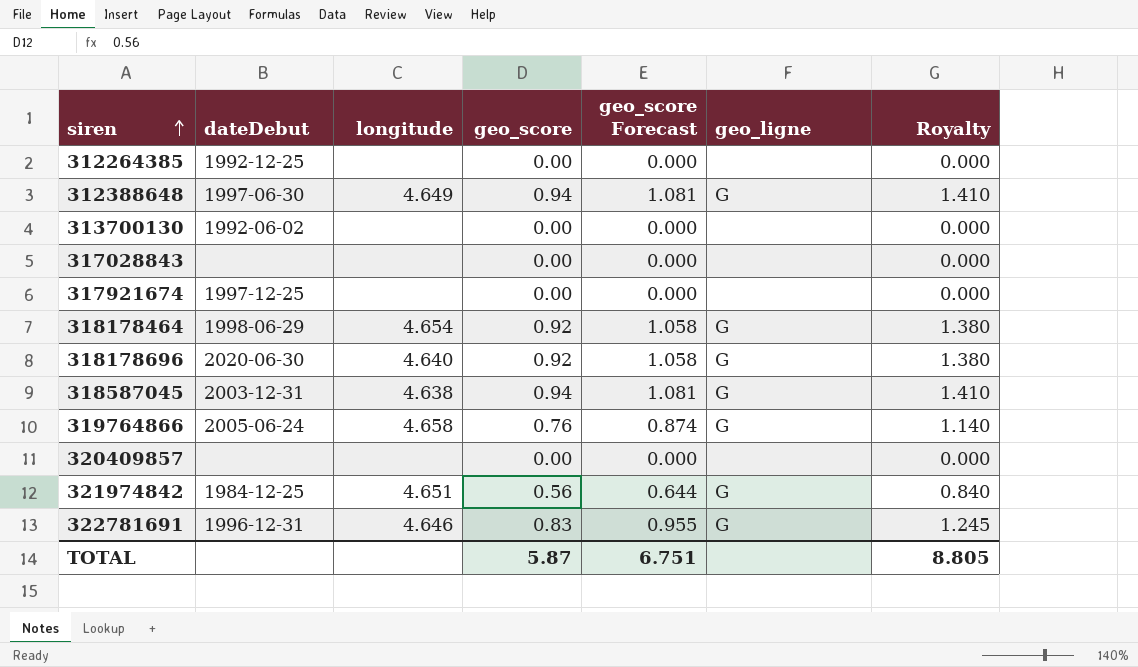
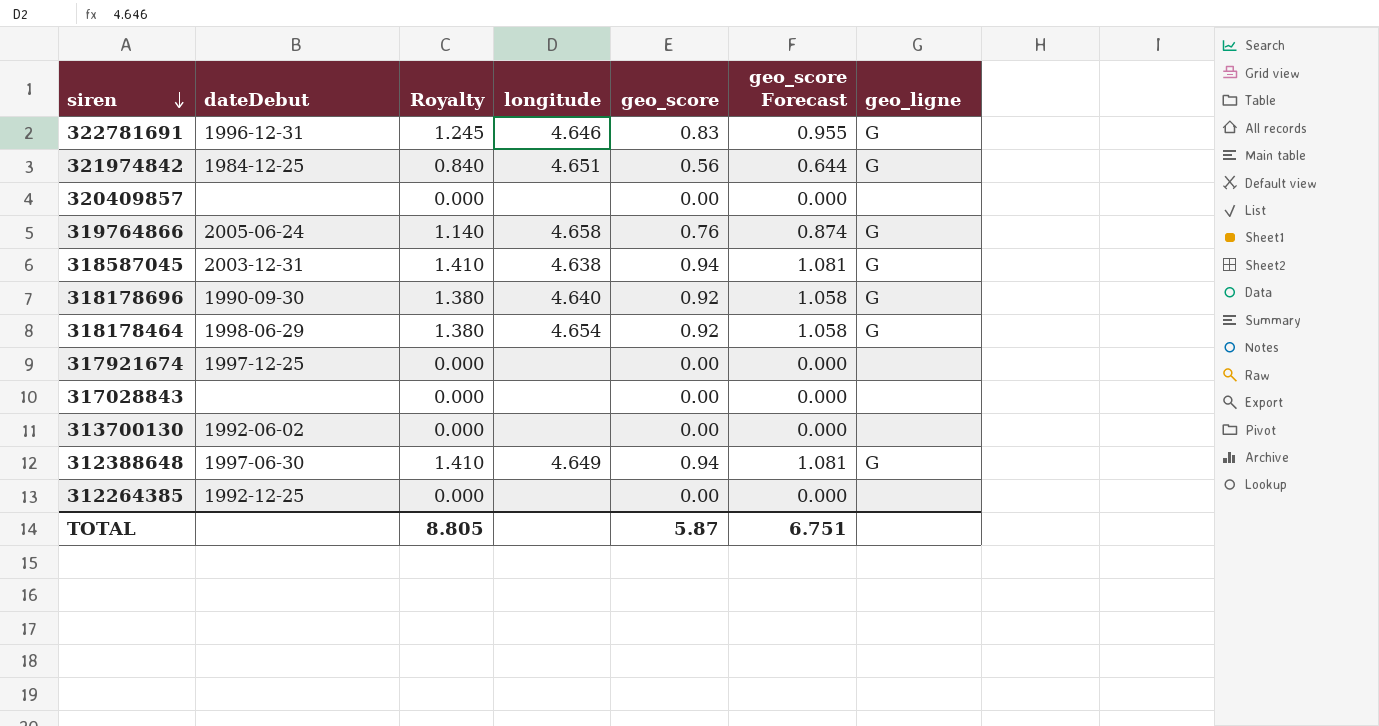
row order: siren ascending -> siren descending
column Royalty | position: 7 -> 3
318178696 | dateDebut: 2020-06-30 -> 1990-09-30

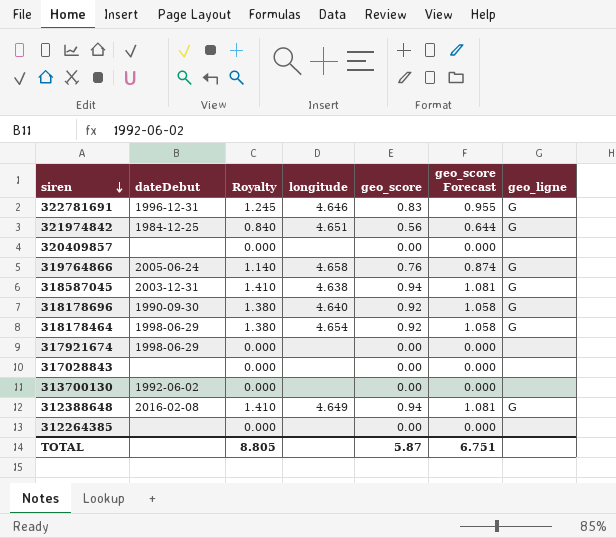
317921674 | dateDebut: 1997-12-25 -> 1998-06-29
312388648 | dateDebut: 1997-06-30 -> 2016-02-08
312264385 | dateDebut: 1992-12-25 -> none

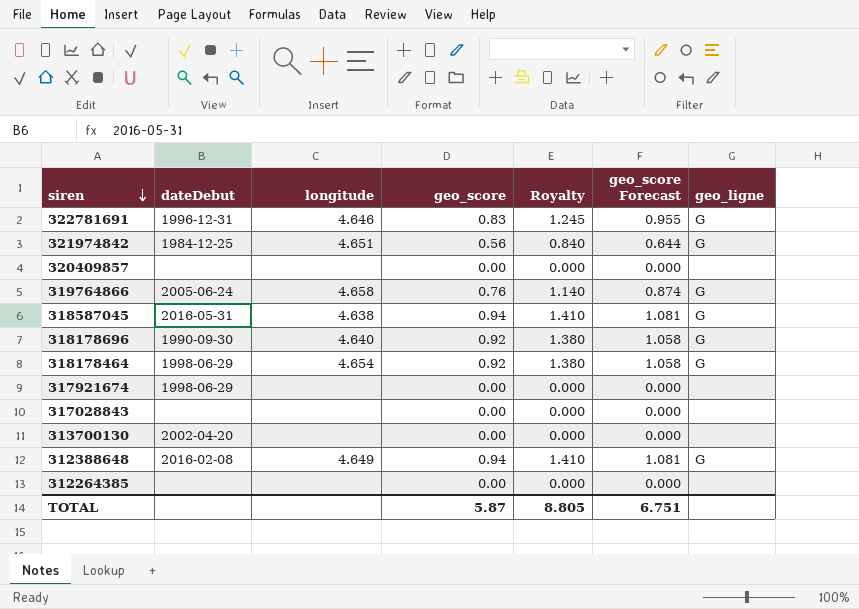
column Royalty | position: 3 -> 5
318587045 | dateDebut: 2003-12-31 -> 2016-05-31
313700130 | dateDebut: 1992-06-02 -> 2002-04-20

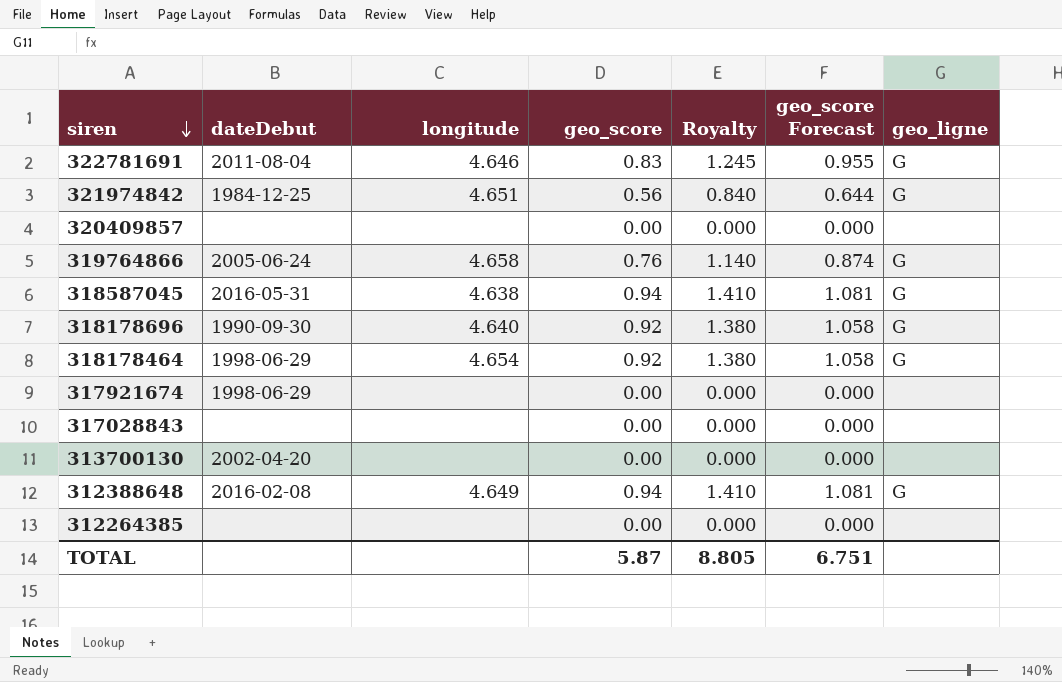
322781691 | dateDebut: 1996-12-31 -> 2011-08-04

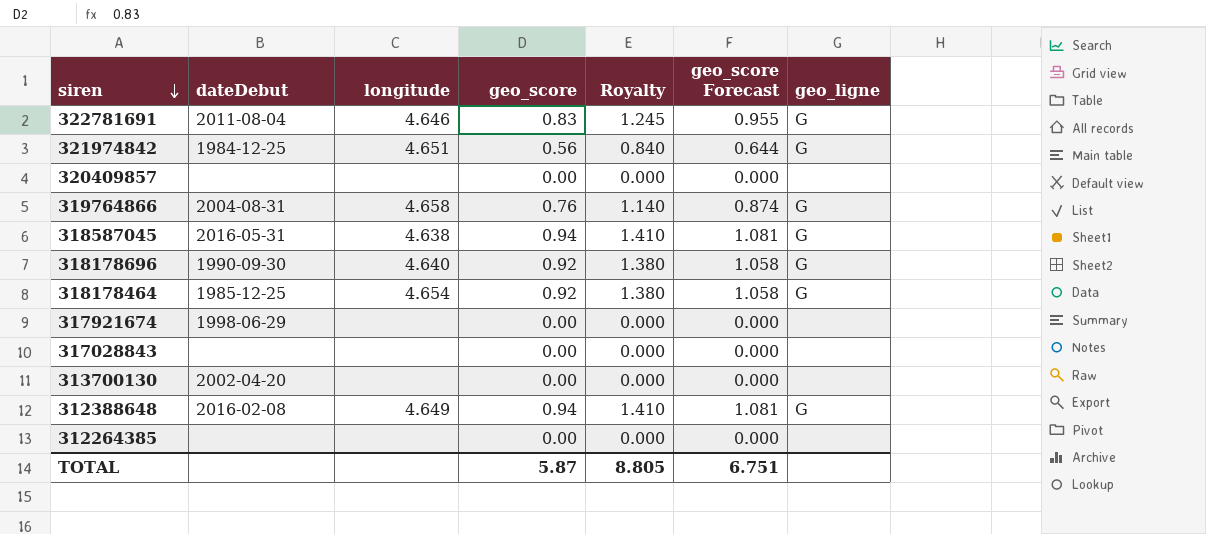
319764866 | dateDebut: 2005-06-24 -> 2004-08-31
318178464 | dateDebut: 1998-06-29 -> 1985-12-25

